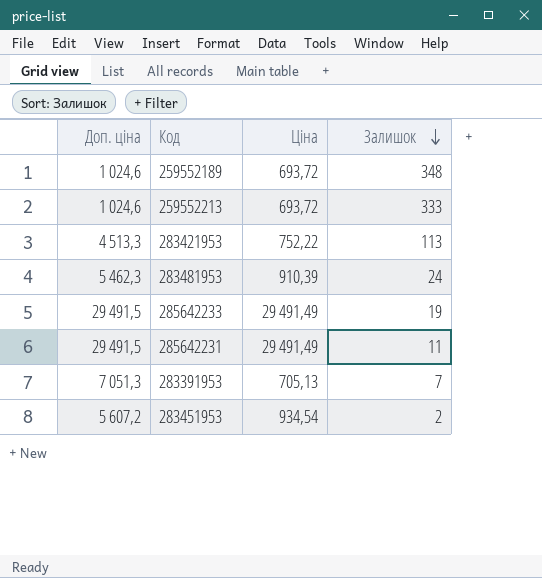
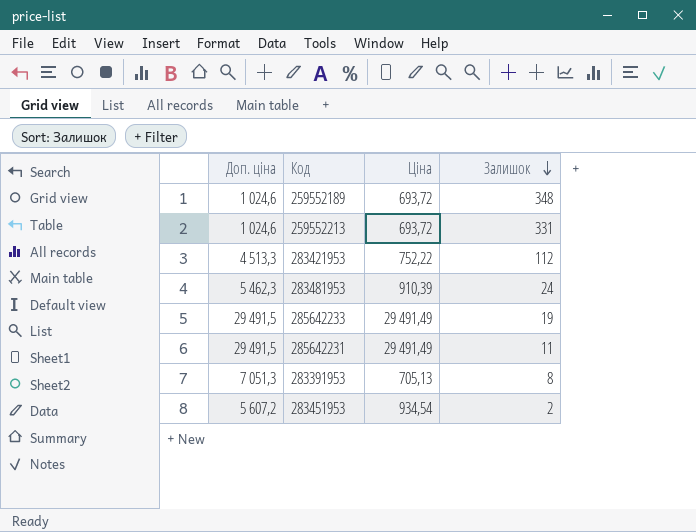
259552213 | Залишок: 333 -> 331
283421953 | Залишок: 113 -> 112
283391953 | Залишок: 7 -> 8

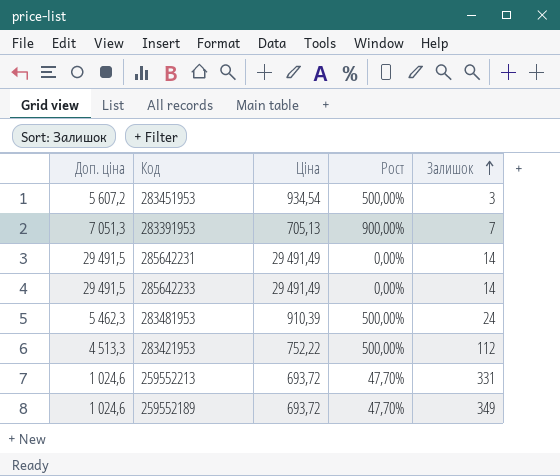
row order: Залишок descending -> Залишок ascending
column Рост | formula: none -> ([Доп. ціна] - [Ціна]) / [Ціна]
283451953 | Залишок: 2 -> 3
283391953 | Залишок: 8 -> 7
285642231 | Залишок: 11 -> 14
285642233 | Залишок: 19 -> 14
259552189 | Залишок: 348 -> 349

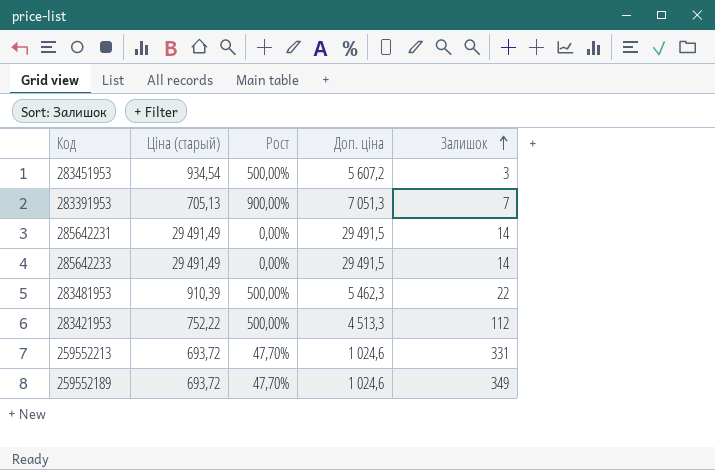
column name: Ціна -> Ціна (старый)
column Доп. ціна | position: 1 -> 4
283481953 | Залишок: 24 -> 22

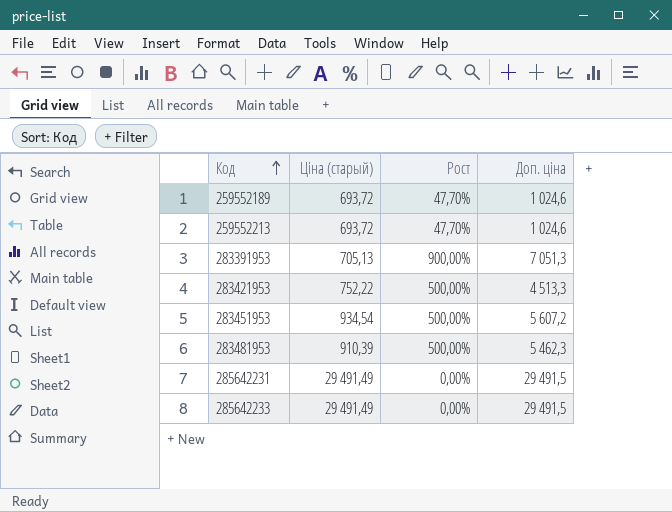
row order: Залишок ascending -> Код ascending
column Залишок | position: 5 -> none

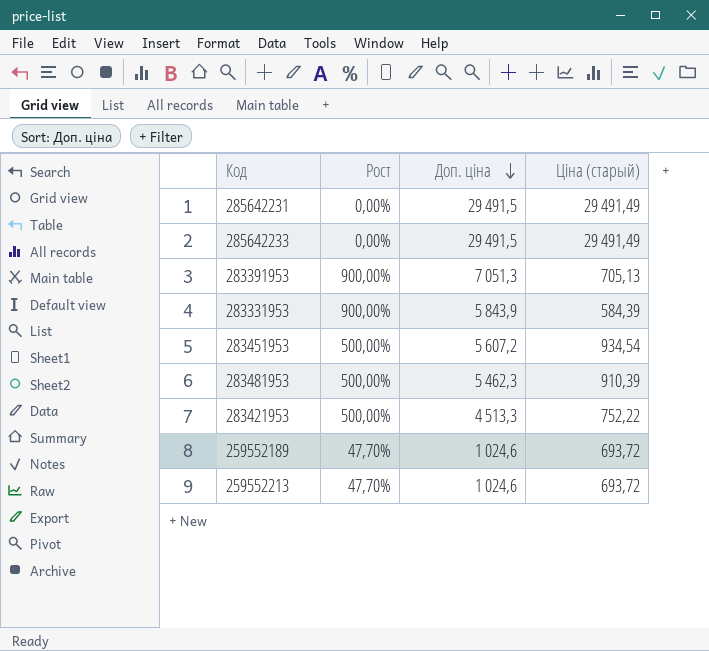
row order: Код ascending -> Доп. ціна descending
column Ціна (старый) | position: 2 -> 4
row 283331953: none -> 900,00% | 5 843,9 | 584,39

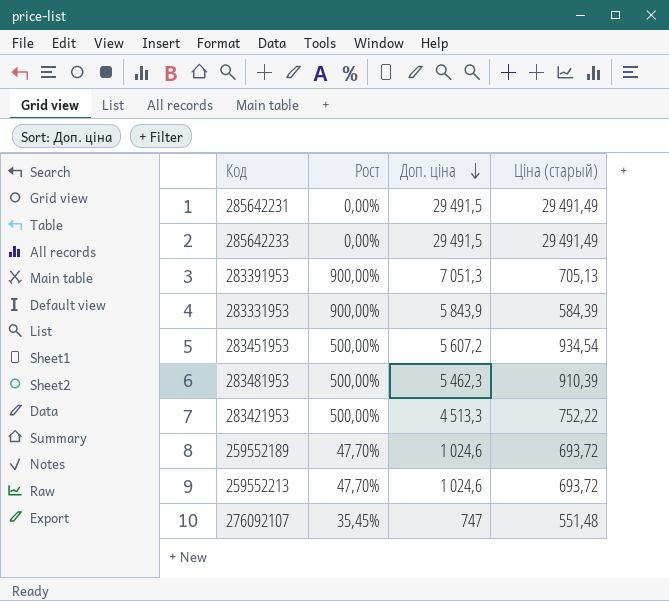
row 276092107: none -> 35,45% | 747 | 551,48

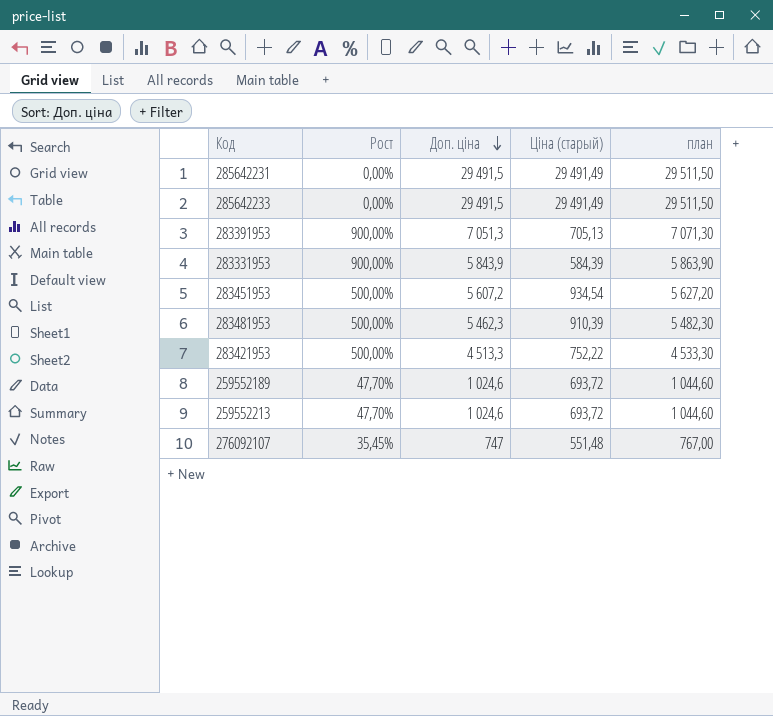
column план | formula: none -> [Доп. ціна] + 20

